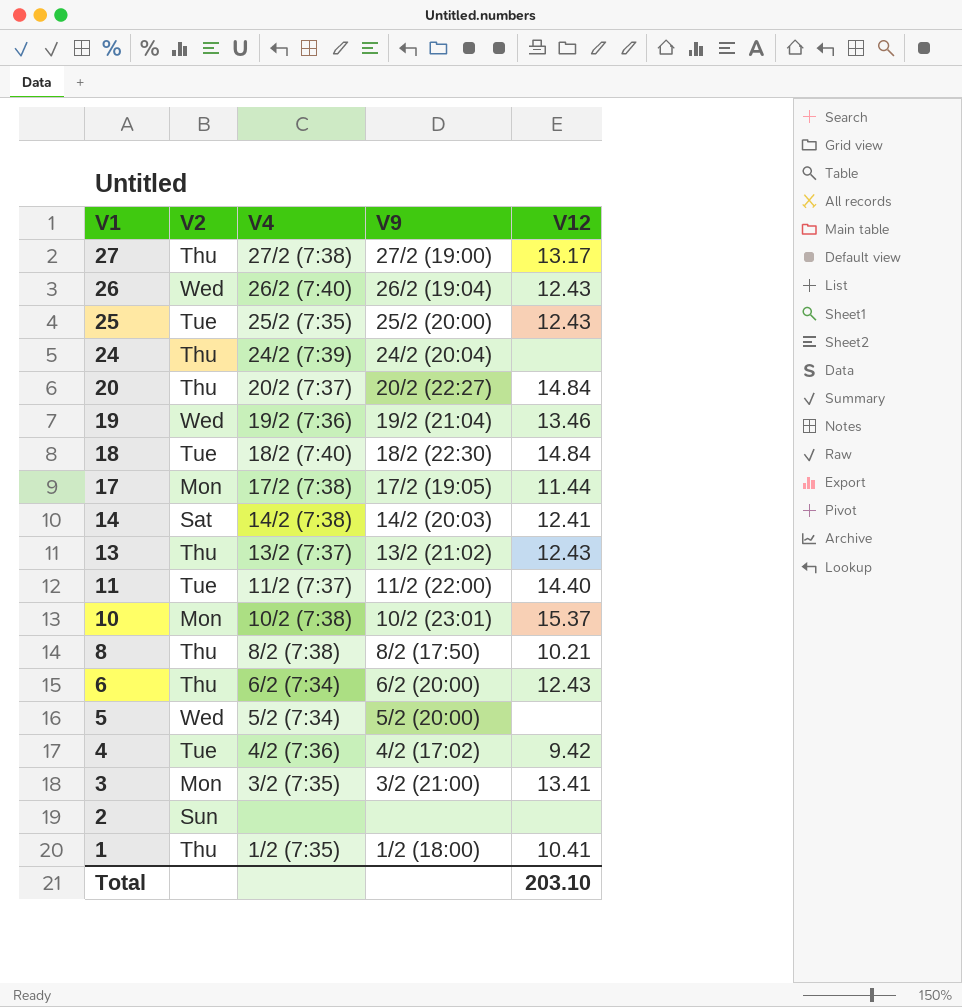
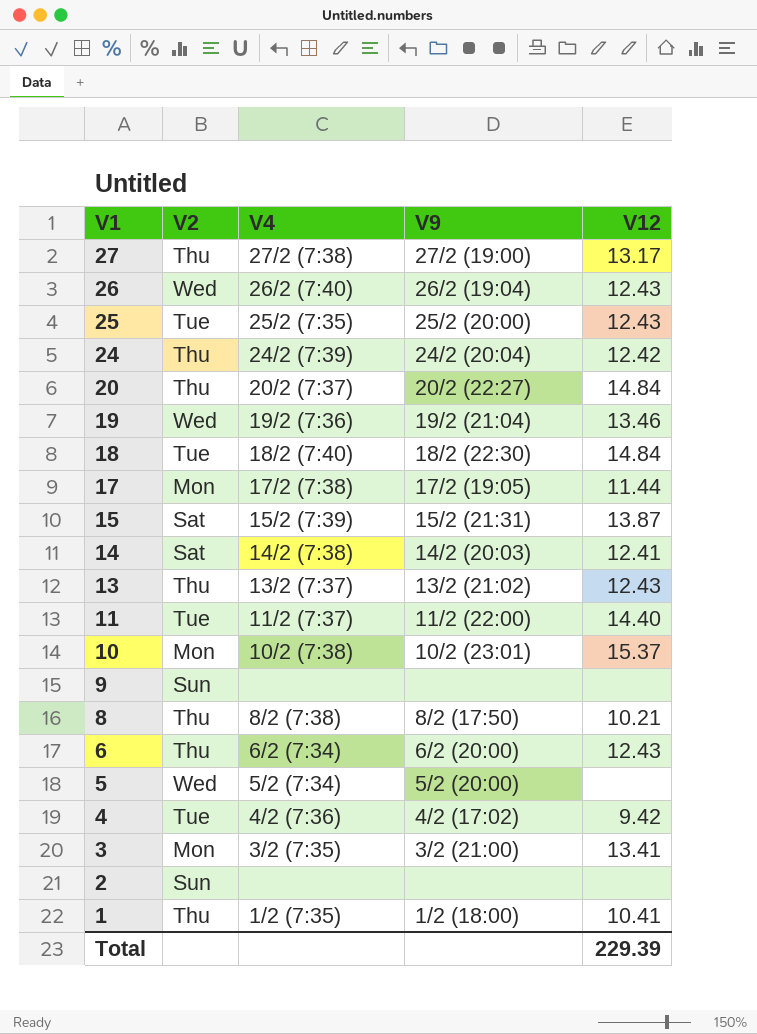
24 | V12: none -> 12.42
row 15: none -> Sat | 15/2 (7:39) | 15/2 (21:31) | 13.87
row 9: none -> Sun | none | none | none
Total | V12: 203.10 -> 229.39

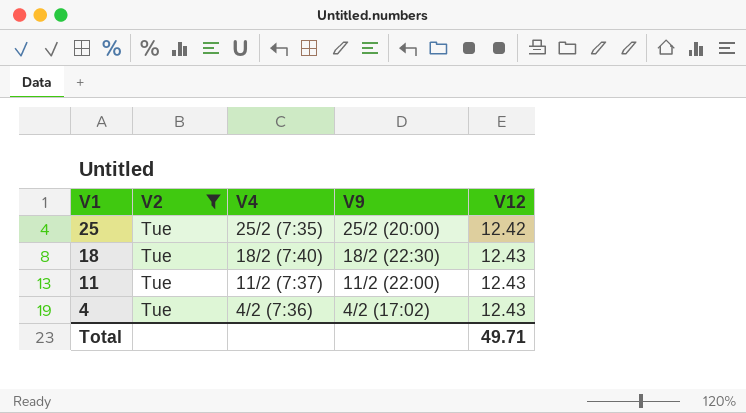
filter: none -> V2 = Tue
25 | V12: 12.43 -> 12.42
18 | V12: 14.84 -> 12.43
11 | V12: 14.40 -> 12.43
4 | V12: 9.42 -> 12.43
Total | V12: 229.39 -> 49.71

